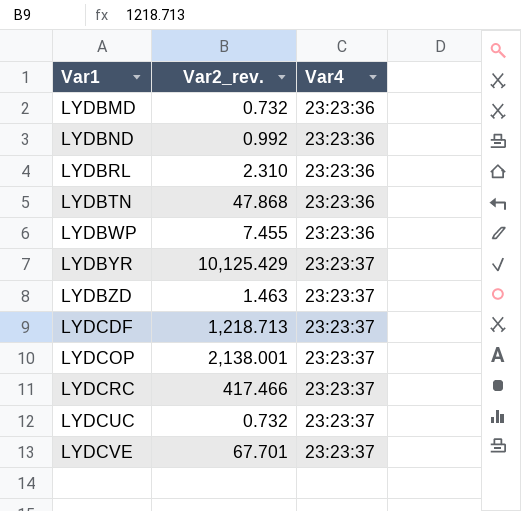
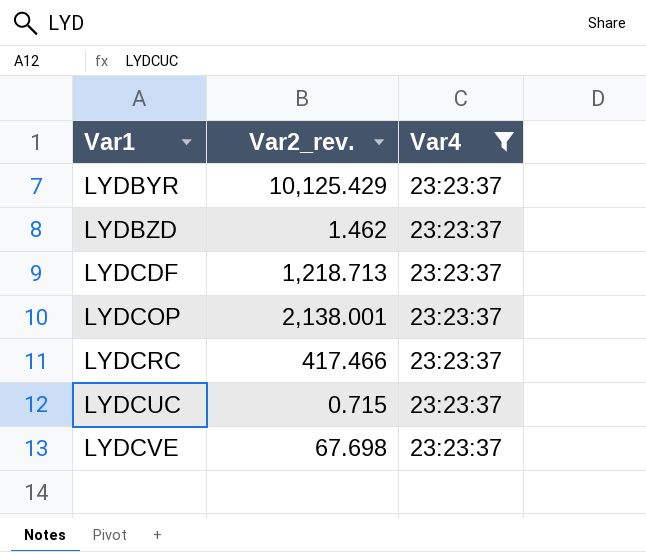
filter: none -> Var4 = 23:23:37
LYDBZD | Var2_rev.: 1.463 -> 1.462
LYDCUC | Var2_rev.: 0.732 -> 0.715
LYDCVE | Var2_rev.: 67.701 -> 67.698

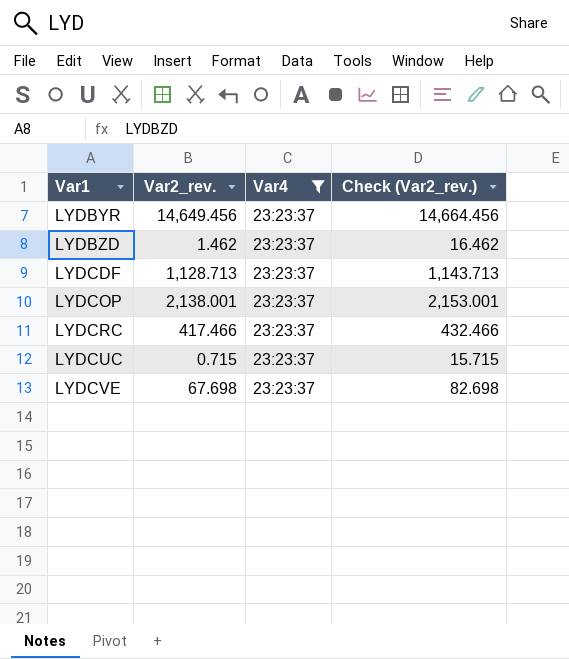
column Check (Var2_rev.) | formula: none -> [Var2_rev.] + 15
LYDBYR | Var2_rev.: 10,125.429 -> 14,649.456
LYDCDF | Var2_rev.: 1,218.713 -> 1,128.713

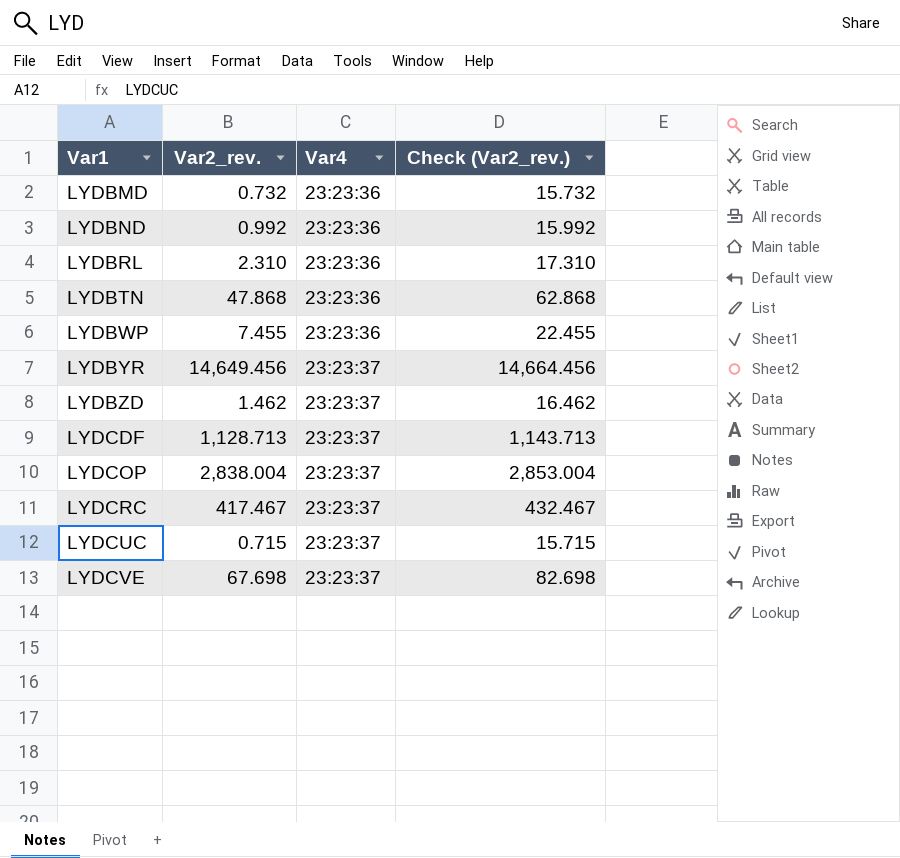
filter: Var4 = 23:23:37 -> none
LYDCOP | Var2_rev.: 2,138.001 -> 2,838.004
LYDCOP | Check (Var2_rev.): 2,153.001 -> 2,853.004
LYDCRC | Var2_rev.: 417.466 -> 417.467
LYDCRC | Check (Var2_rev.): 432.466 -> 432.467

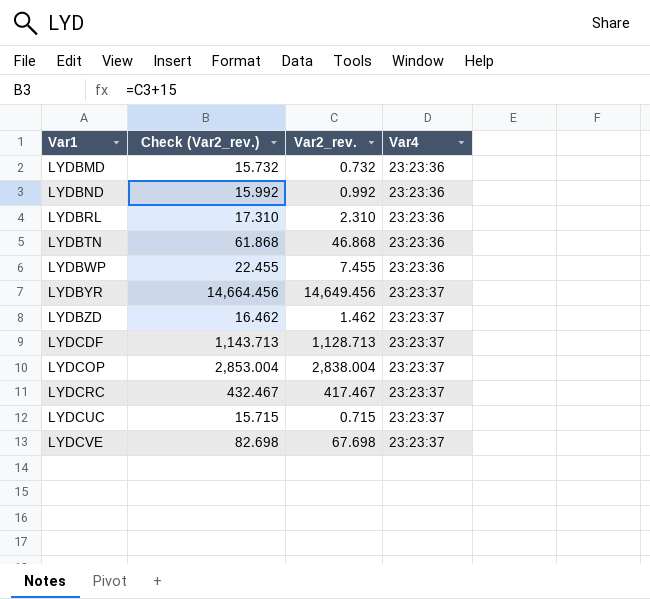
column Check (Var2_rev.) | position: 4 -> 2
LYDBTN | Check (Var2_rev.): 62.868 -> 61.868
LYDBTN | Var2_rev.: 47.868 -> 46.868

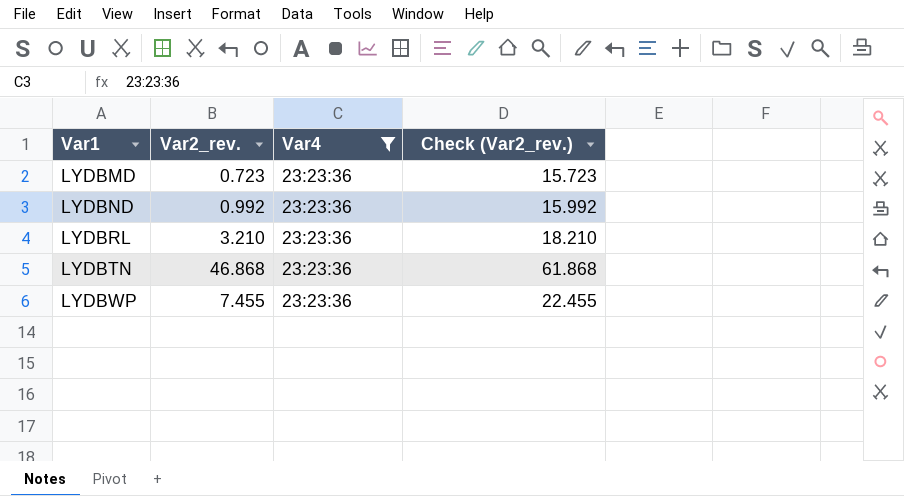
filter: none -> Var4 = 23:23:36
column Check (Var2_rev.) | position: 2 -> 4
LYDBMD | Var2_rev.: 0.732 -> 0.723
LYDBMD | Check (Var2_rev.): 15.732 -> 15.723
LYDBRL | Var2_rev.: 2.310 -> 3.210
LYDBRL | Check (Var2_rev.): 17.310 -> 18.210

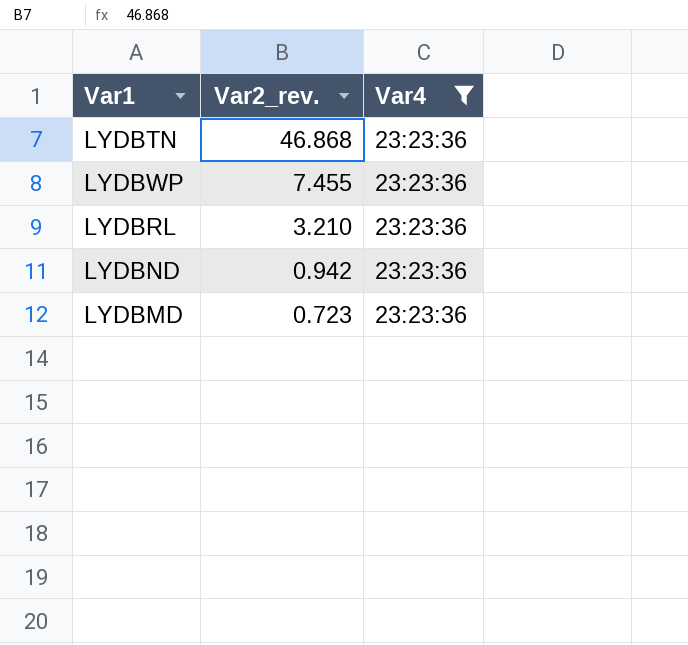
row order: Var1 ascending -> Var2_rev. descending
column Check (Var2_rev.) | formula: [Var2_rev.] + 15 -> none
LYDBND | Var2_rev.: 0.992 -> 0.942

